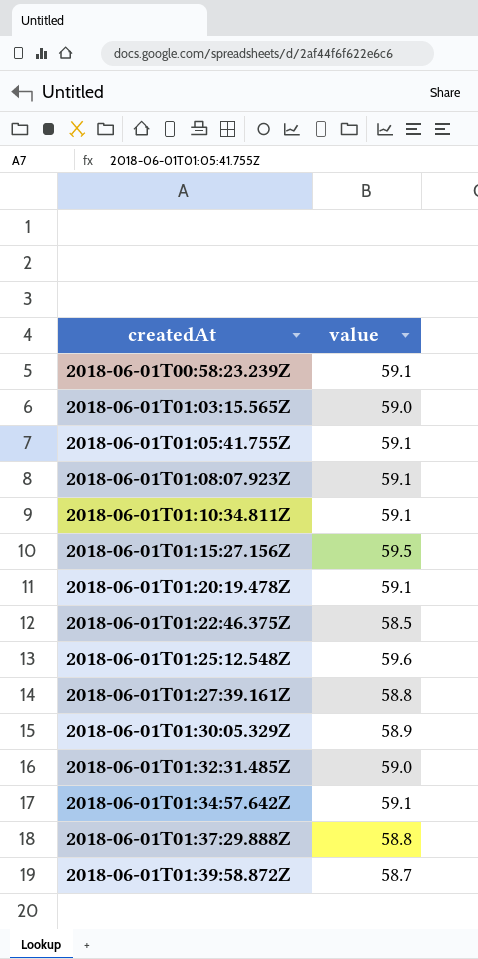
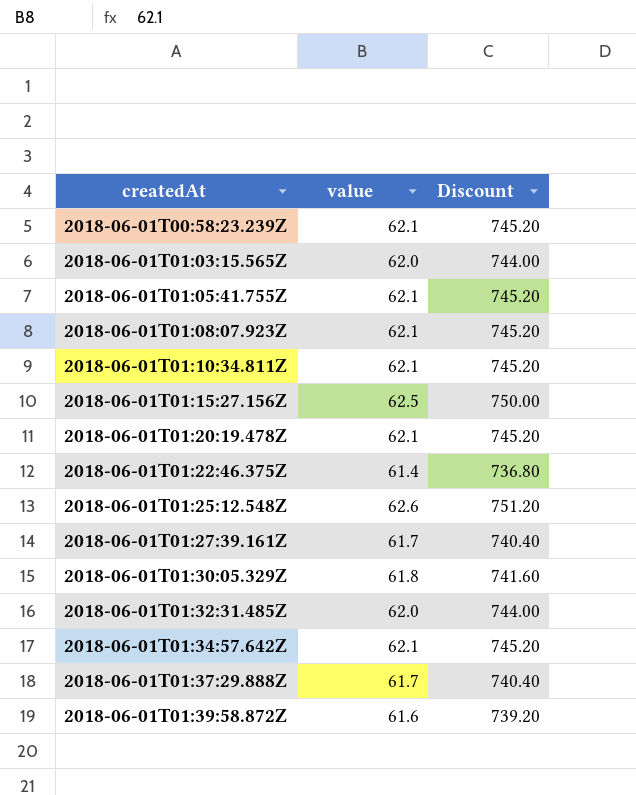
column Discount | formula: none -> [value] * 12
2018-06-01T00:58:23.239Z | value: 59.1 -> 62.1
2018-06-01T01:03:15.565Z | value: 59.0 -> 62.0
2018-06-01T01:05:41.755Z | value: 59.1 -> 62.1
2018-06-01T01:08:07.923Z | value: 59.1 -> 62.1
2018-06-01T01:10:34.811Z | value: 59.1 -> 62.1
2018-06-01T01:15:27.156Z | value: 59.5 -> 62.5
2018-06-01T01:20:19.478Z | value: 59.1 -> 62.1
2018-06-01T01:22:46.375Z | value: 58.5 -> 61.4
2018-06-01T01:25:12.548Z | value: 59.6 -> 62.6
2018-06-01T01:27:39.161Z | value: 58.8 -> 61.7
2018-06-01T01:30:05.329Z | value: 58.9 -> 61.8
2018-06-01T01:32:31.485Z | value: 59.0 -> 62.0
2018-06-01T01:34:57.642Z | value: 59.1 -> 62.1
2018-06-01T01:37:29.888Z | value: 58.8 -> 61.7
2018-06-01T01:39:58.872Z | value: 58.7 -> 61.6

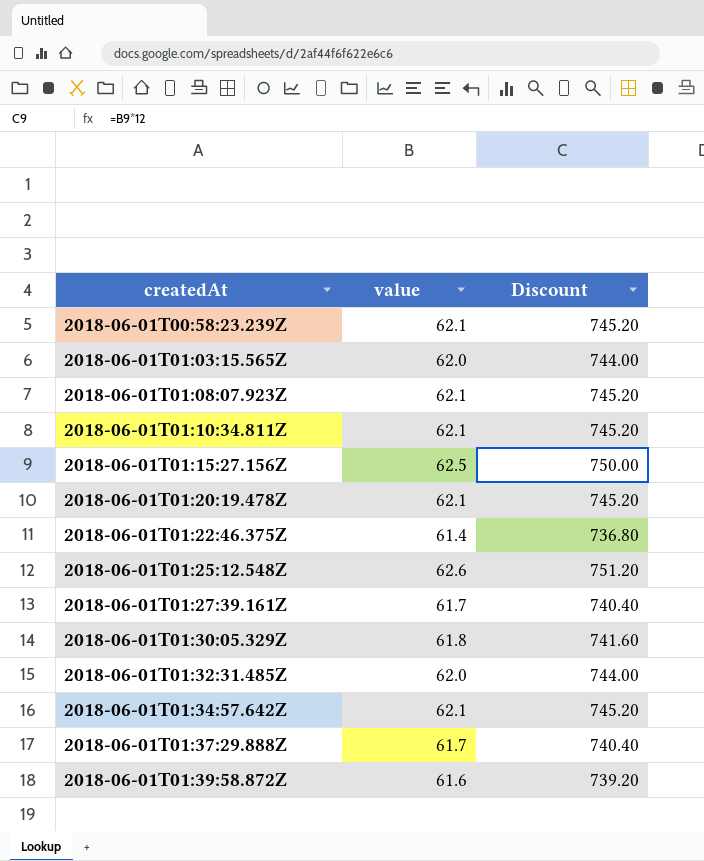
row 2018-06-01T01:05:41.755Z: 62.1 | 745.20 -> none

